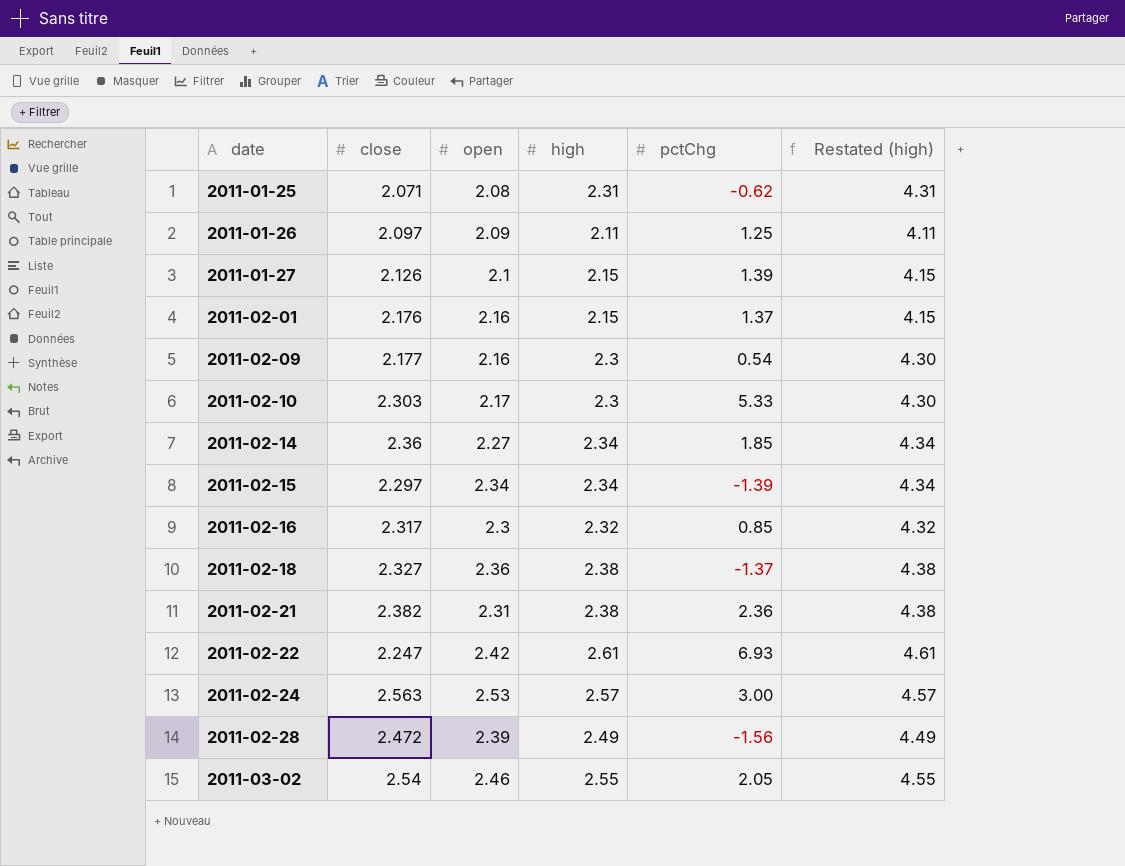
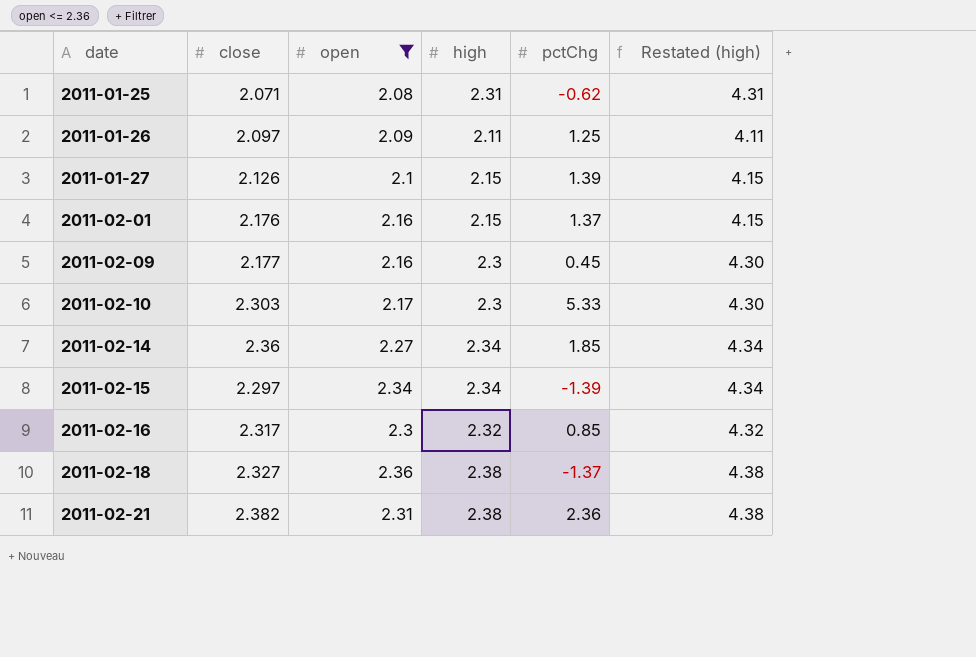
filter: none -> open <= 2.36
2011-02-09 | pctChg: 0.54 -> 0.45

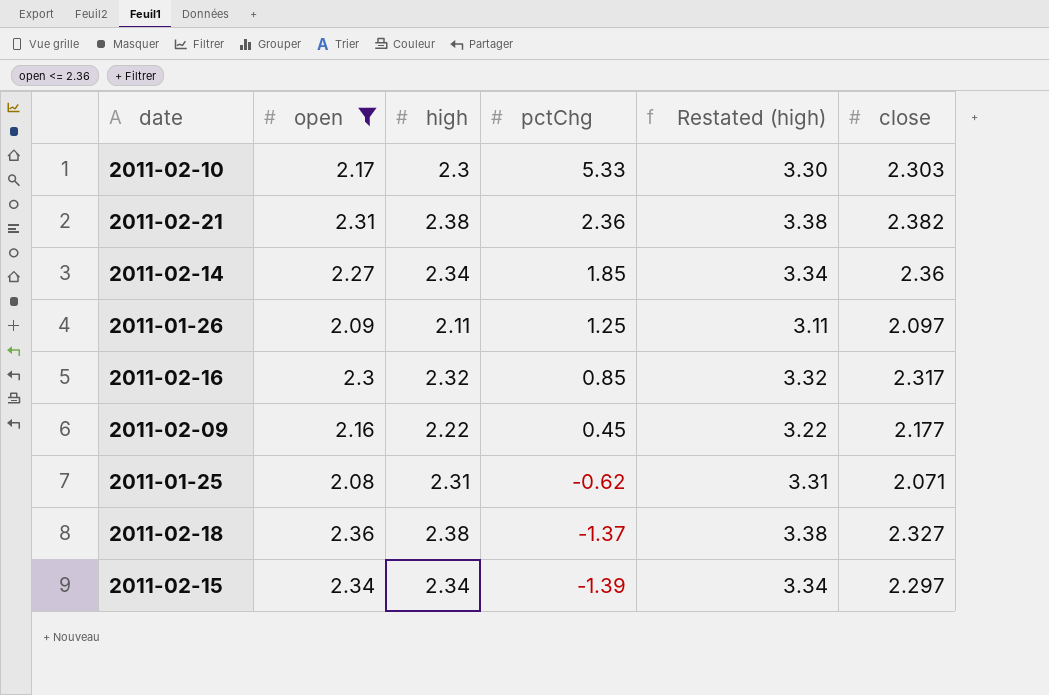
row order: date ascending -> pctChg descending
column Restated (high) | formula: [high] + 2 -> [high] + 1
column close | position: 2 -> 6
row 2011-01-27: 2.126 | 2.1 | 2.15 | 1.39 | 4.15 -> none
row 2011-02-01: 2.176 | 2.16 | 2.15 | 1.37 | 4.15 -> none
2011-02-09 | high: 2.3 -> 2.22

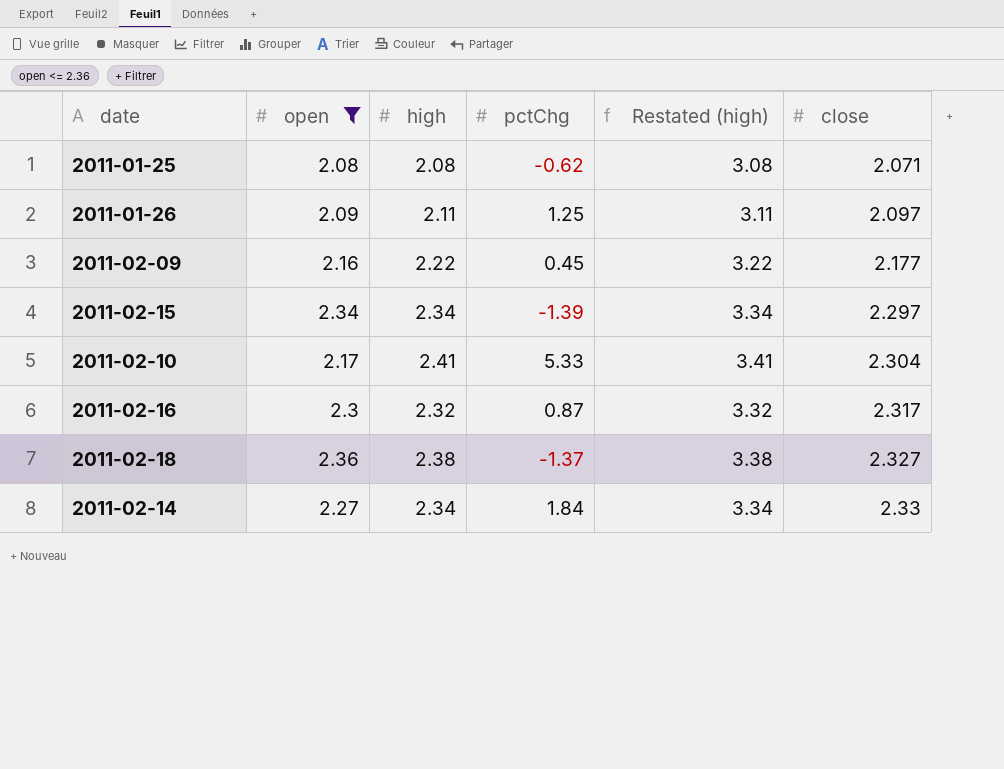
row order: pctChg descending -> close ascending
row 2011-02-21: 2.31 | 2.38 | 2.36 | 3.38 | 2.382 -> none
2011-01-25 | high: 2.31 -> 2.08
2011-01-25 | Restated (high): 3.31 -> 3.08
2011-02-10 | high: 2.3 -> 2.41
2011-02-10 | Restated (high): 3.30 -> 3.41
2011-02-10 | close: 2.303 -> 2.304
2011-02-16 | pctChg: 0.85 -> 0.87
2011-02-14 | pctChg: 1.85 -> 1.84
2011-02-14 | close: 2.36 -> 2.33

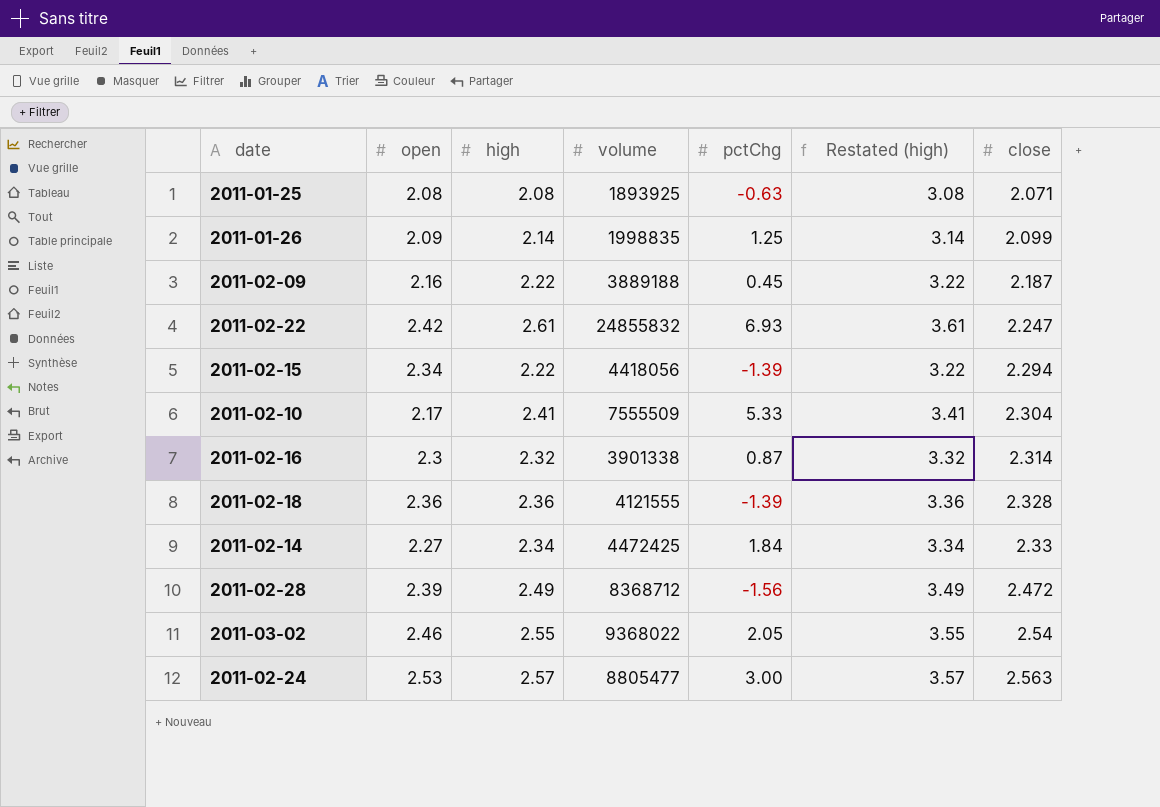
filter: open <= 2.36 -> none
column volume | position: none -> 4
2011-01-25 | pctChg: -0.62 -> -0.63
2011-01-26 | high: 2.11 -> 2.14
2011-01-26 | Restated (high): 3.11 -> 3.14
2011-01-26 | close: 2.097 -> 2.099
2011-02-09 | close: 2.177 -> 2.187
2011-02-15 | high: 2.34 -> 2.22
2011-02-15 | Restated (high): 3.34 -> 3.22
2011-02-15 | close: 2.297 -> 2.294
2011-02-16 | close: 2.317 -> 2.314
2011-02-18 | high: 2.38 -> 2.36
2011-02-18 | pctChg: -1.37 -> -1.39
2011-02-18 | Restated (high): 3.38 -> 3.36
2011-02-18 | close: 2.327 -> 2.328

